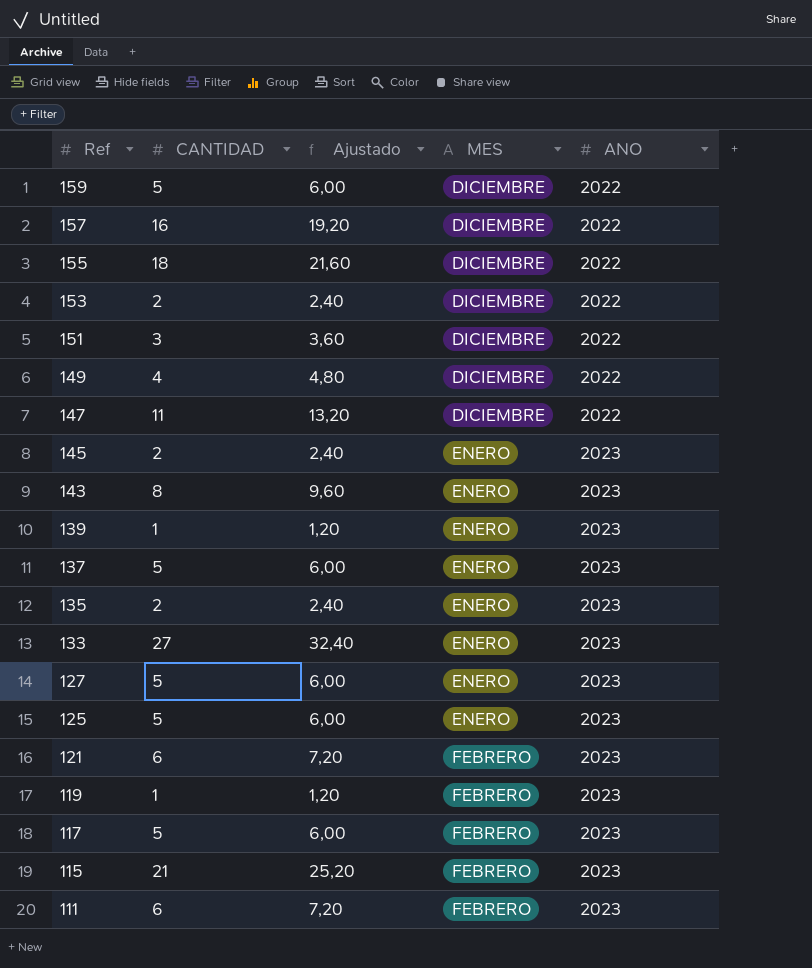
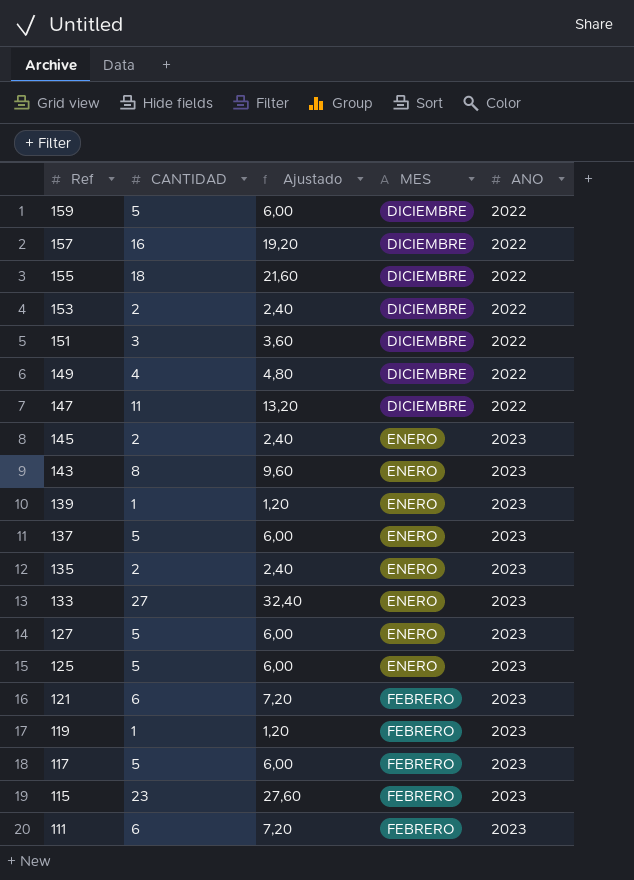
115 | CANTIDAD: 21 -> 23
115 | Ajustado: 25,20 -> 27,60

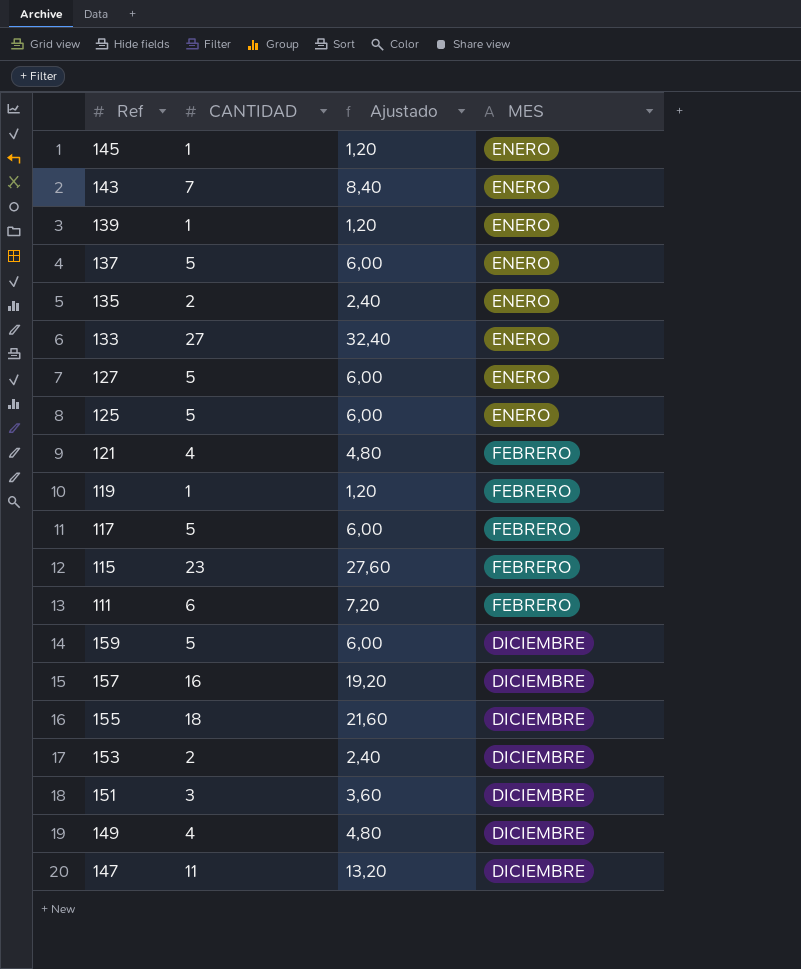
row order: Ref descending -> MES ascending
column ANO | position: 5 -> none
145 | CANTIDAD: 2 -> 1
145 | Ajustado: 2,40 -> 1,20
143 | CANTIDAD: 8 -> 7
143 | Ajustado: 9,60 -> 8,40
121 | CANTIDAD: 6 -> 4
121 | Ajustado: 7,20 -> 4,80

